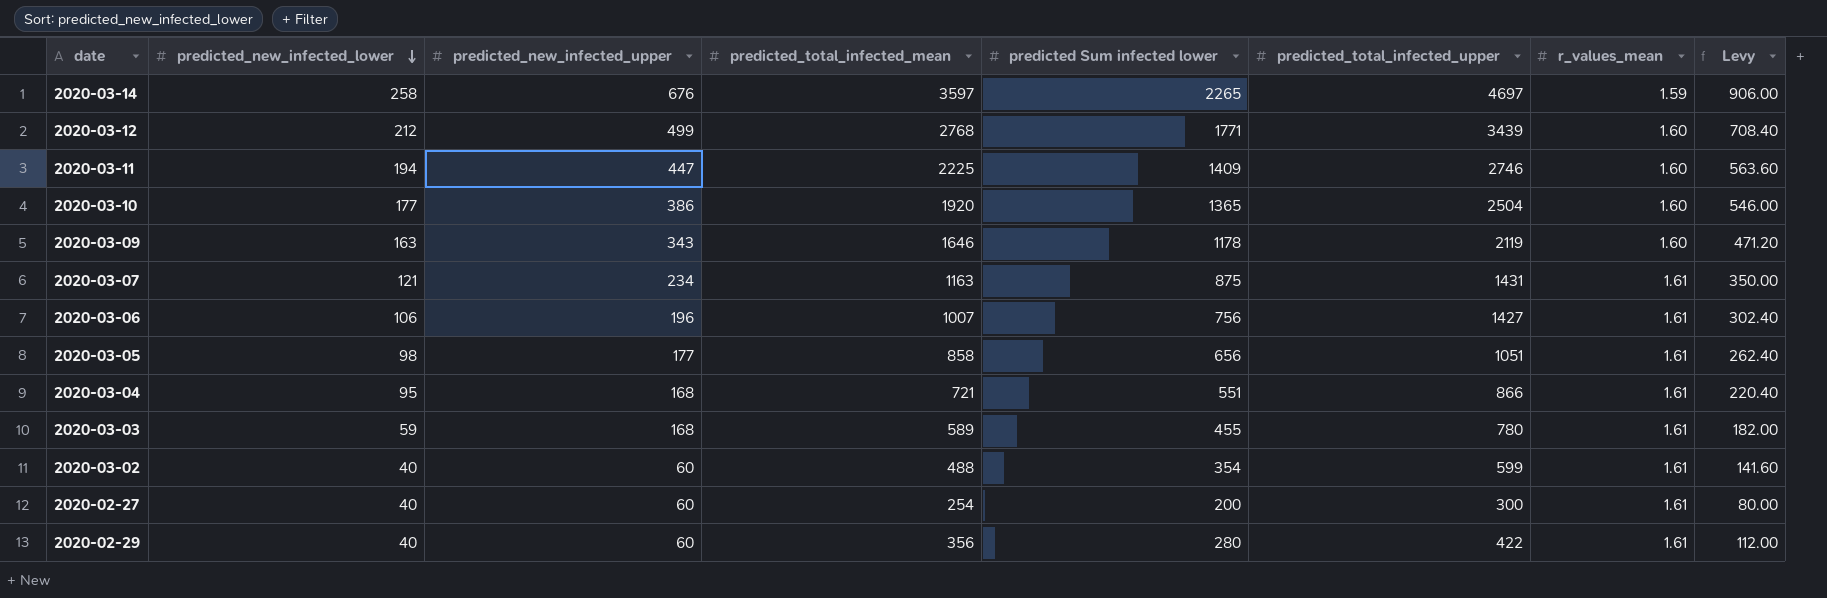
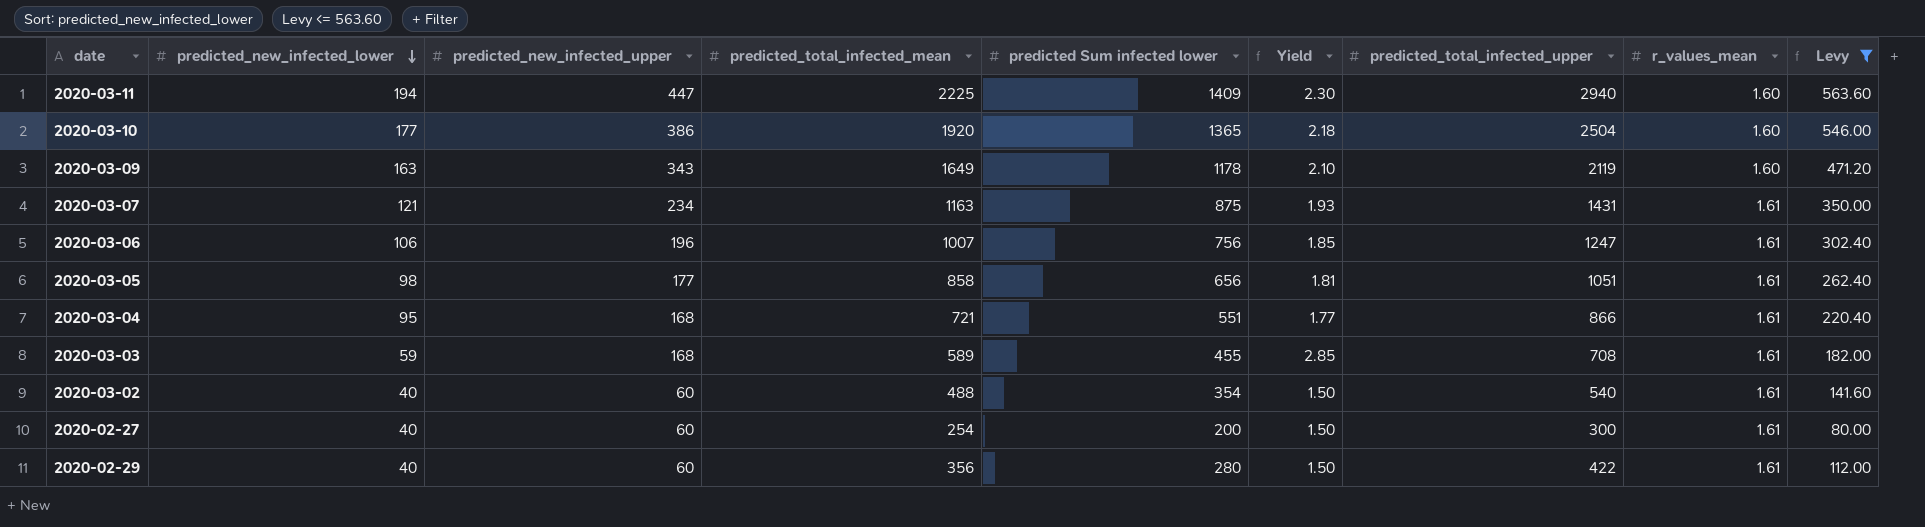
filter: none -> Levy <= 563.60
column Yield | formula: none -> [predicted_new_infected_upper] / [predicted_new_infected_lower]
2020-03-11 | predicted_total_infected_upper: 2746 -> 2940
2020-03-09 | predicted_total_infected_mean: 1646 -> 1649
2020-03-06 | predicted_total_infected_upper: 1427 -> 1247
2020-03-03 | predicted_total_infected_upper: 780 -> 708
2020-03-02 | predicted_total_infected_upper: 599 -> 540

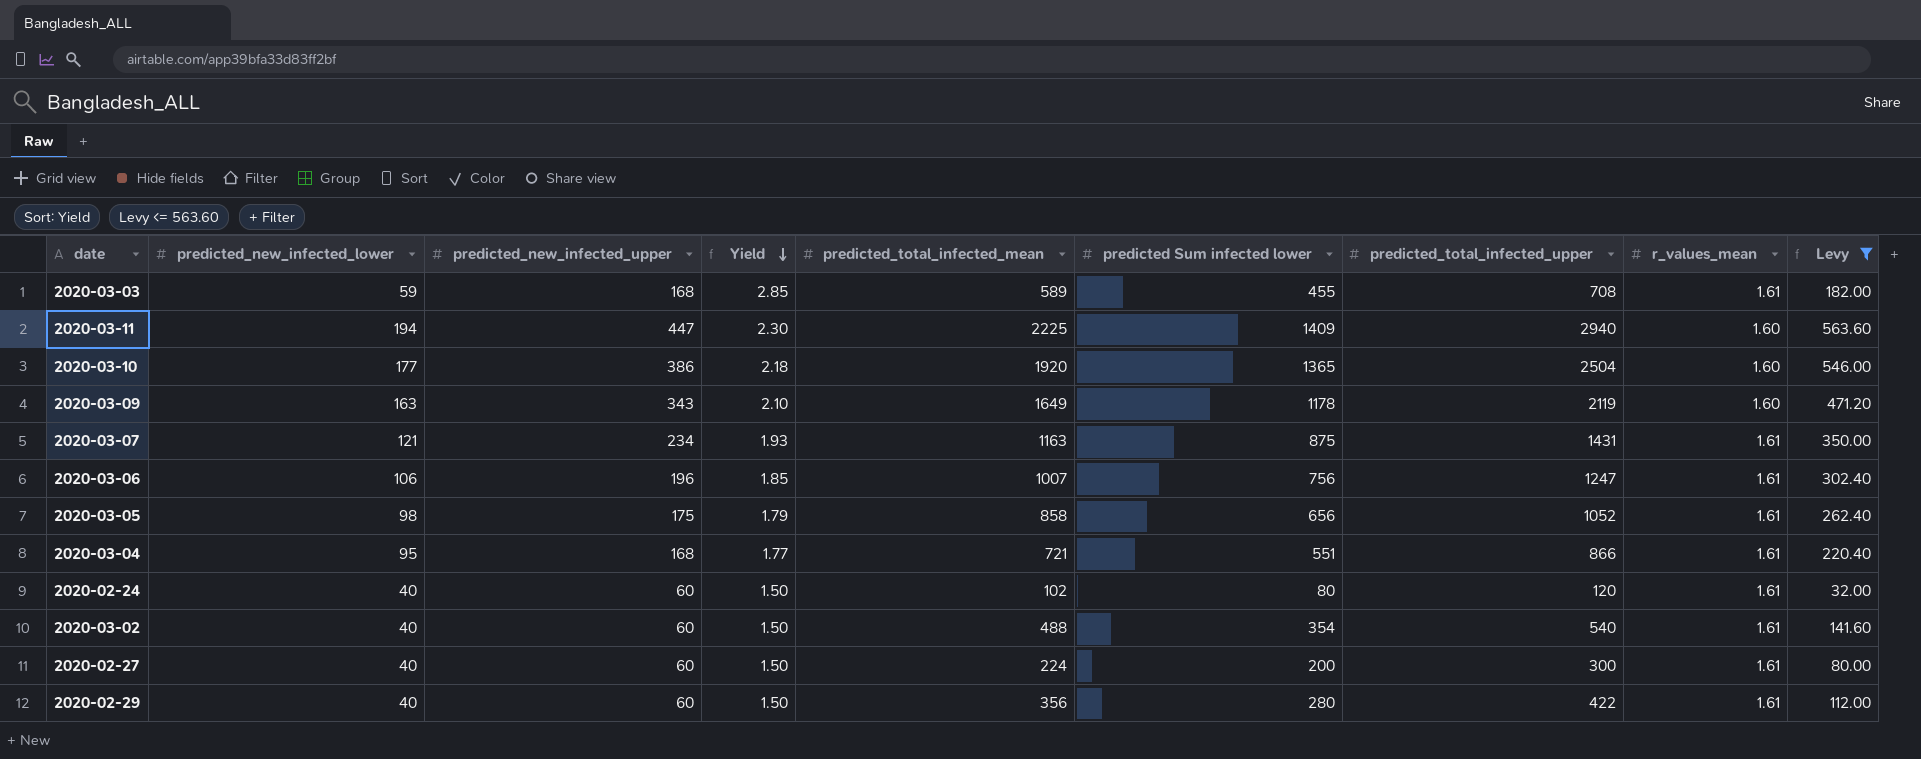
row order: predicted_new_infected_lower descending -> Yield descending
column Yield | position: 6 -> 4
2020-03-05 | predicted_new_infected_upper: 177 -> 175
2020-03-05 | Yield: 1.81 -> 1.79
2020-03-05 | predicted_total_infected_upper: 1051 -> 1052
row 2020-02-24: none -> 40 | 60 | 1.50 | 102 | 80 | 120 | 1.61 | 32.00
2020-02-27 | predicted_total_infected_mean: 254 -> 224

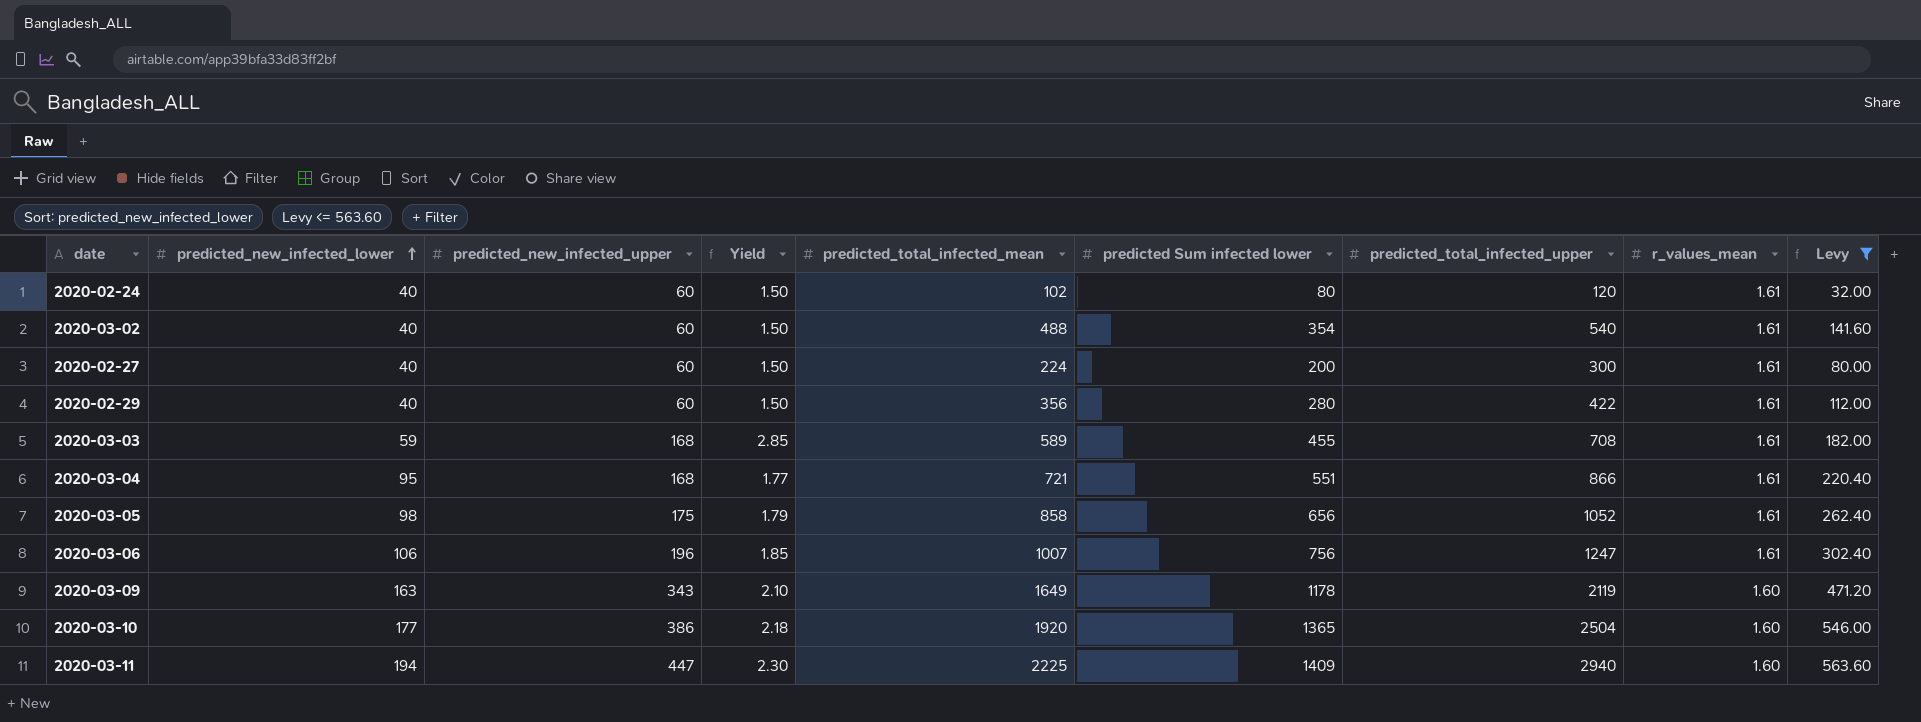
row order: Yield descending -> predicted_new_infected_lower ascending
row 2020-03-07: 121 | 234 | 1.93 | 1163 | 875 | 1431 | 1.61 | 350.00 -> none

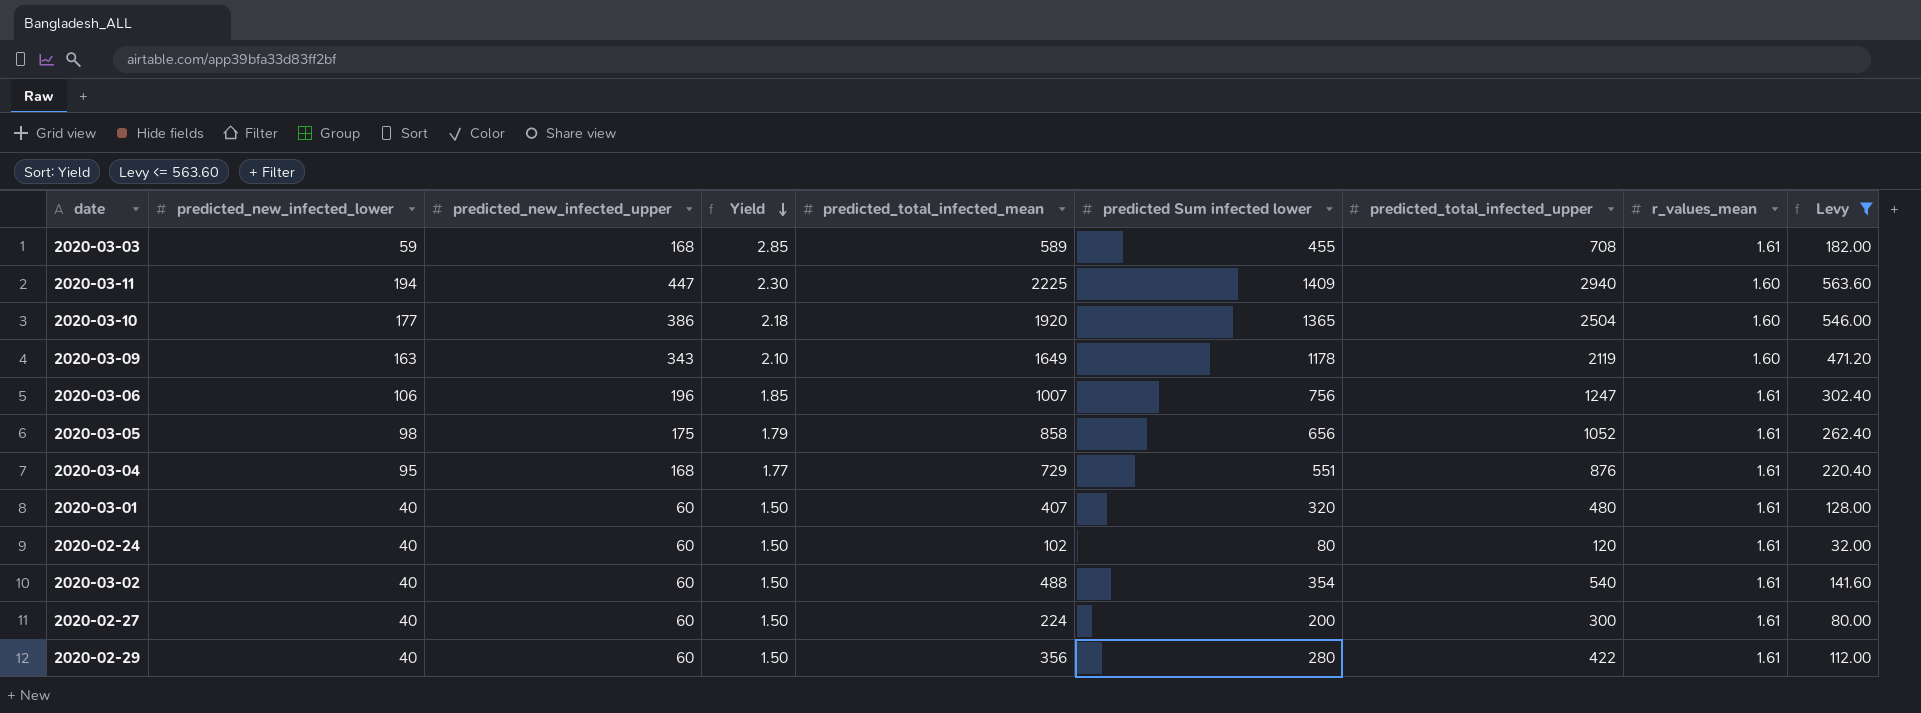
row order: predicted_new_infected_lower ascending -> Yield descending
2020-03-04 | predicted_total_infected_mean: 721 -> 729
2020-03-04 | predicted_total_infected_upper: 866 -> 876
row 2020-03-01: none -> 40 | 60 | 1.50 | 407 | 320 | 480 | 1.61 | 128.00

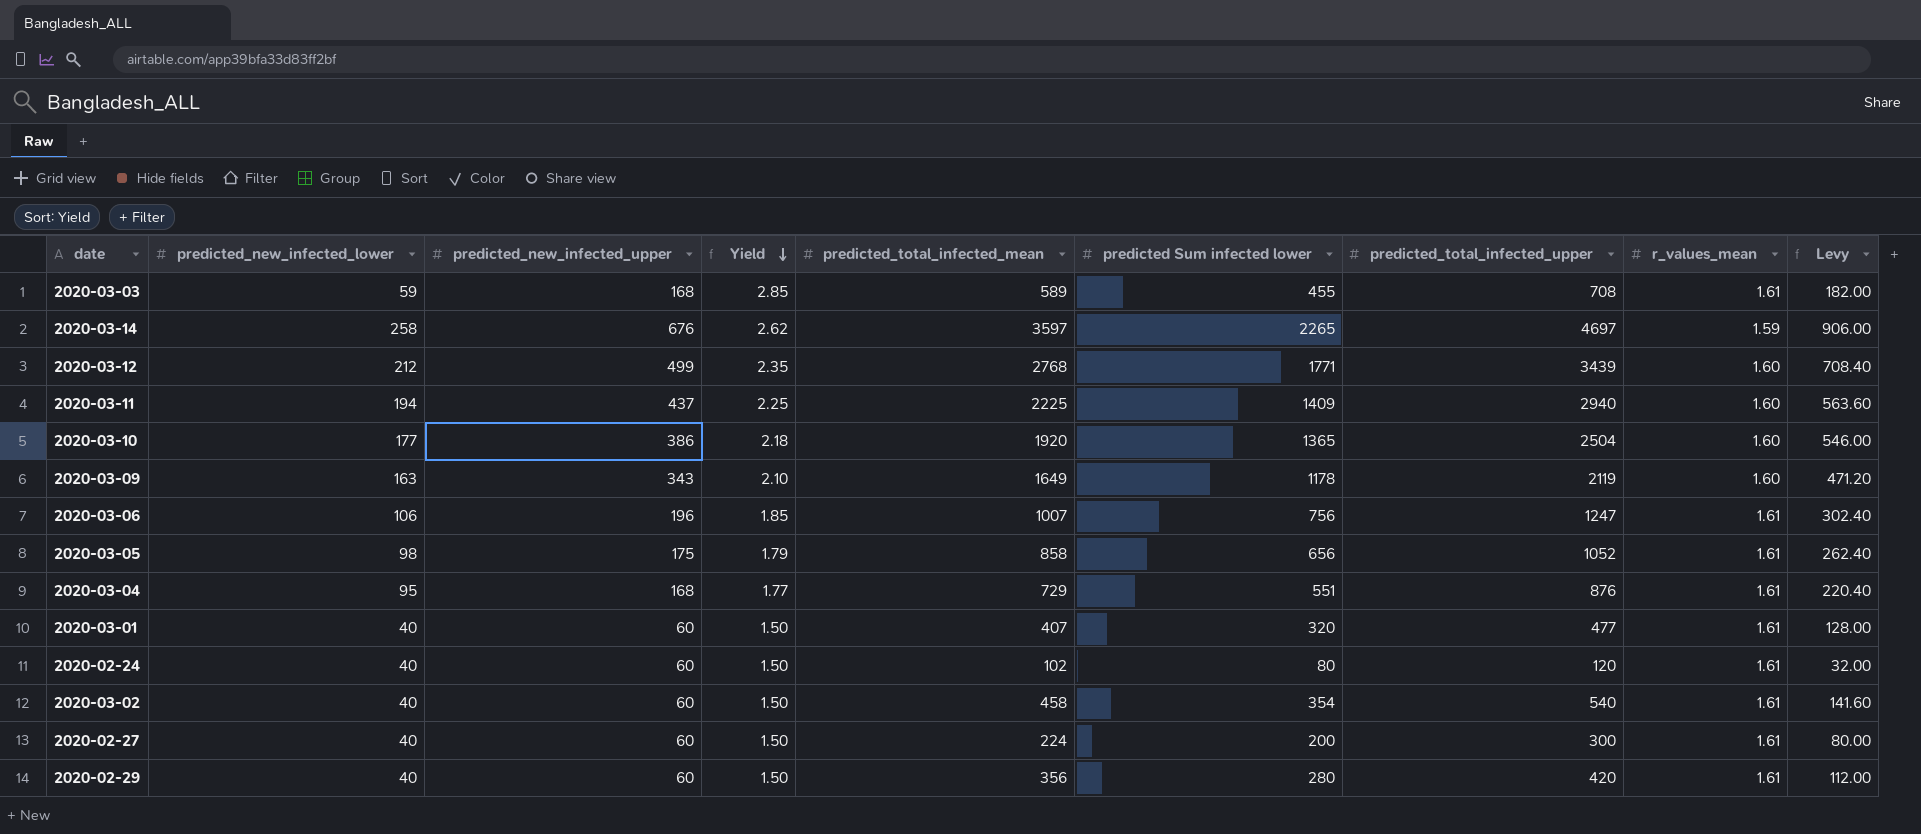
filter: Levy <= 563.60 -> none
2020-03-11 | predicted_new_infected_upper: 447 -> 437
2020-03-11 | Yield: 2.30 -> 2.25
2020-03-01 | predicted_total_infected_upper: 480 -> 477
2020-03-02 | predicted_total_infected_mean: 488 -> 458
2020-02-29 | predicted_total_infected_upper: 422 -> 420

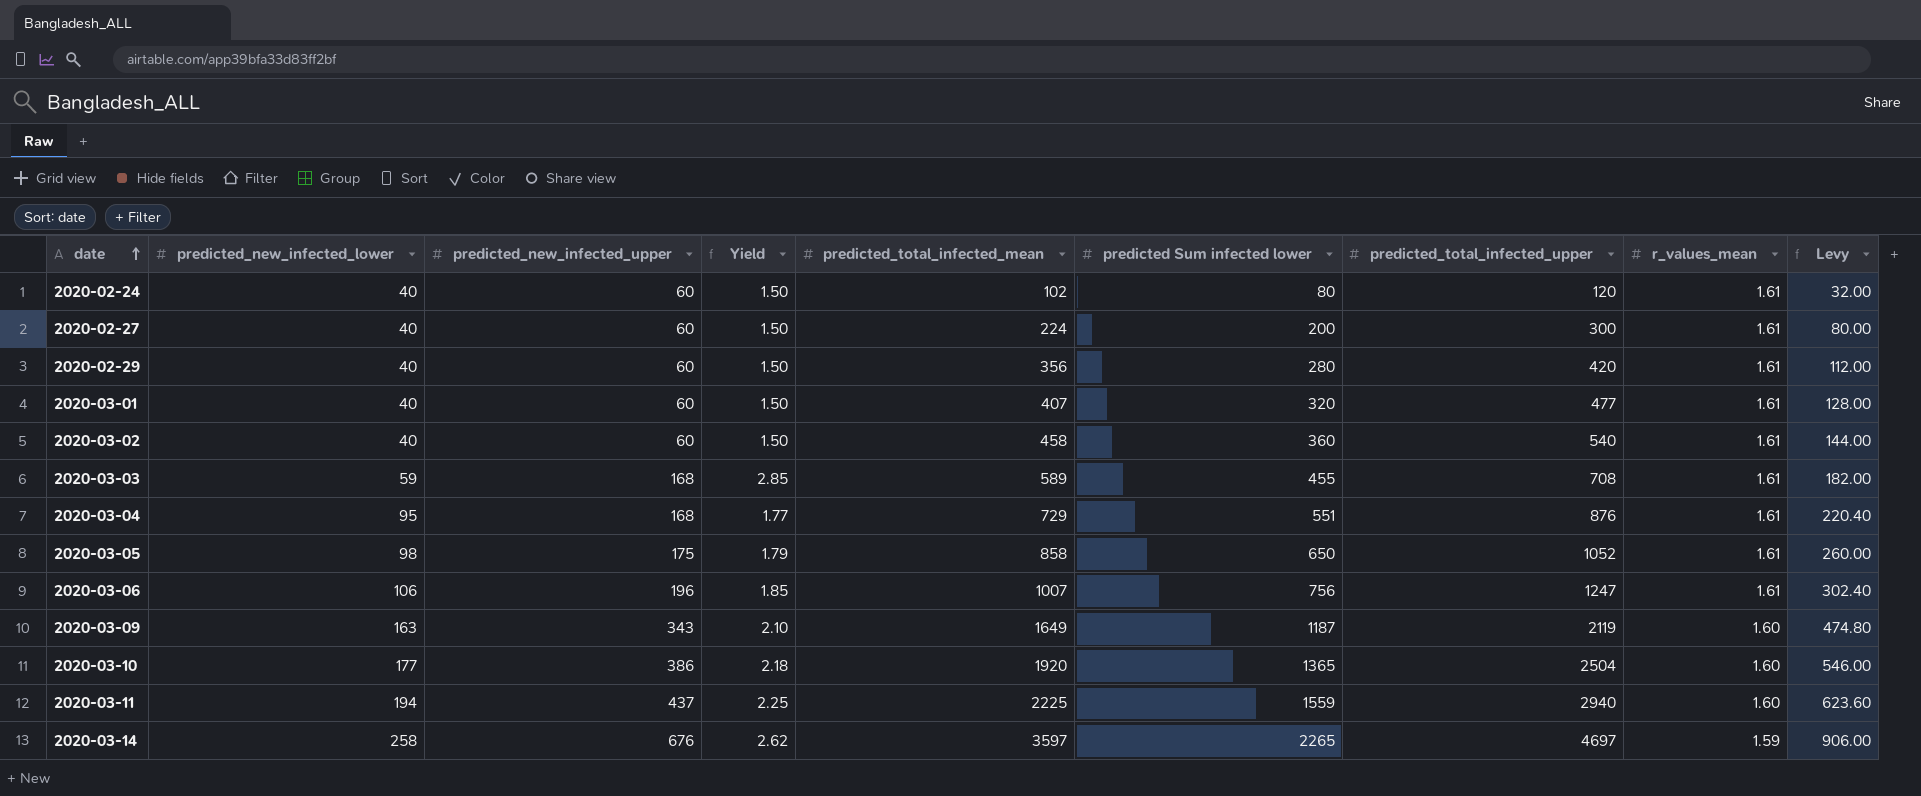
row order: Yield descending -> date ascending
row 2020-03-12: 212 | 499 | 2.35 | 2768 | 1771 | 3439 | 1.60 | 708.40 -> none
2020-03-02 | predicted Sum infected lower: 354 -> 360
2020-03-02 | Levy: 141.60 -> 144.00
2020-03-05 | predicted Sum infected lower: 656 -> 650
2020-03-05 | Levy: 262.40 -> 260.00
2020-03-09 | predicted Sum infected lower: 1178 -> 1187
2020-03-09 | Levy: 471.20 -> 474.80
2020-03-11 | predicted Sum infected lower: 1409 -> 1559
2020-03-11 | Levy: 563.60 -> 623.60

